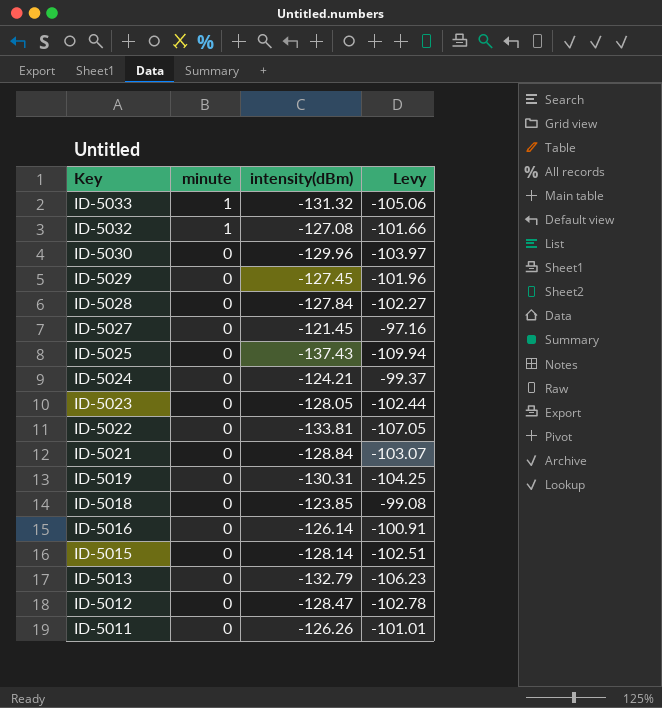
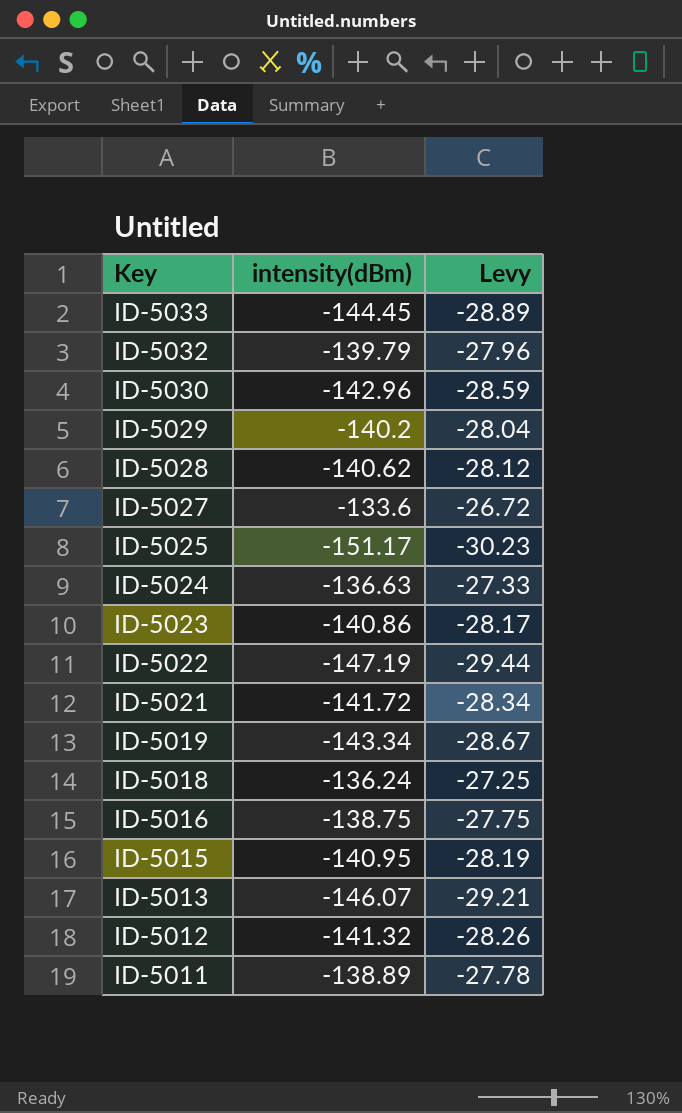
column minute | position: 2 -> none
column Levy | formula: [intensity(dBm)] * 0.8 -> [intensity(dBm)] * 0.2
ID-5033 | intensity(dBm): -131.32 -> -144.45
ID-5032 | intensity(dBm): -127.08 -> -139.79
ID-5030 | intensity(dBm): -129.96 -> -142.96
ID-5029 | intensity(dBm): -127.45 -> -140.2
ID-5028 | intensity(dBm): -127.84 -> -140.62
ID-5027 | intensity(dBm): -121.45 -> -133.6
ID-5025 | intensity(dBm): -137.43 -> -151.17
ID-5024 | intensity(dBm): -124.21 -> -136.63
ID-5023 | intensity(dBm): -128.05 -> -140.86
ID-5022 | intensity(dBm): -133.81 -> -147.19
ID-5021 | intensity(dBm): -128.84 -> -141.72
ID-5019 | intensity(dBm): -130.31 -> -143.34
ID-5018 | intensity(dBm): -123.85 -> -136.24
ID-5016 | intensity(dBm): -126.14 -> -138.75
ID-5015 | intensity(dBm): -128.14 -> -140.95
ID-5013 | intensity(dBm): -132.79 -> -146.07
ID-5012 | intensity(dBm): -128.47 -> -141.32
ID-5011 | intensity(dBm): -126.26 -> -138.89

